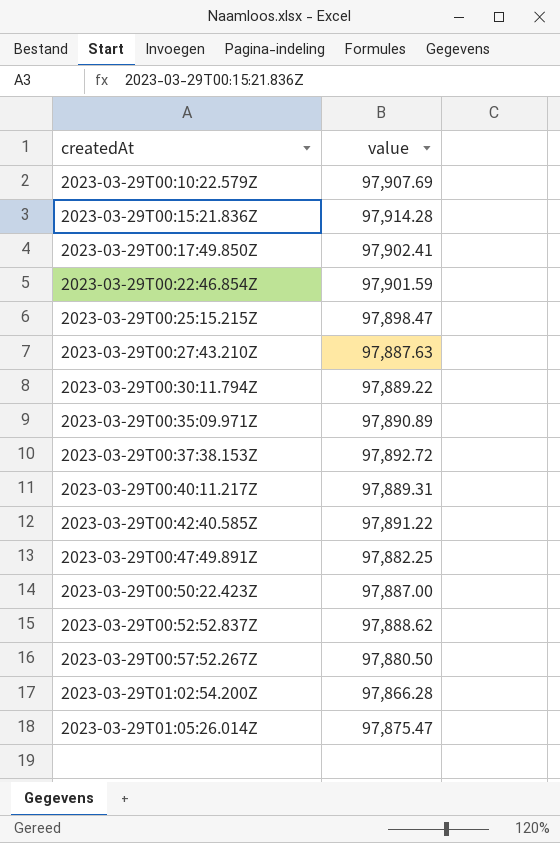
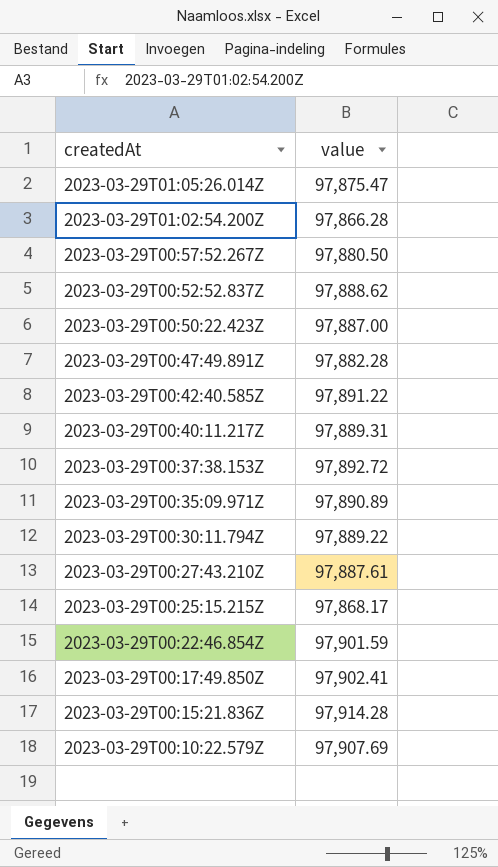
row order: createdAt ascending -> createdAt descending
2023-03-29T00:47:49.891Z | value: 97,882.25 -> 97,882.28
2023-03-29T00:27:43.210Z | value: 97,887.63 -> 97,887.61
2023-03-29T00:25:15.215Z | value: 97,898.47 -> 97,868.17

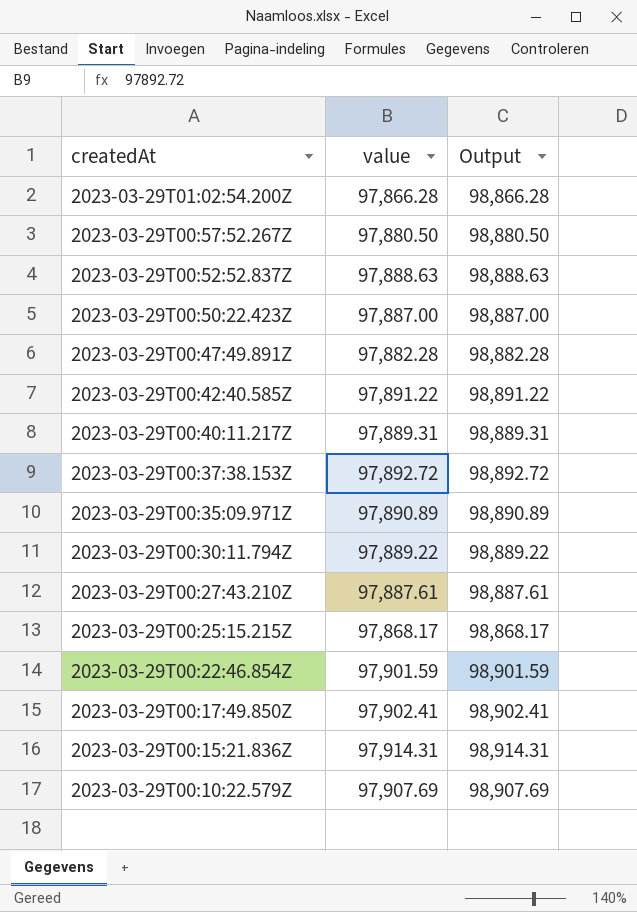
column Output | formula: none -> [value] + 1000
row 2023-03-29T01:05:26.014Z: 97,875.47 -> none
2023-03-29T00:52:52.837Z | value: 97,888.62 -> 97,888.63
2023-03-29T00:15:21.836Z | value: 97,914.28 -> 97,914.31

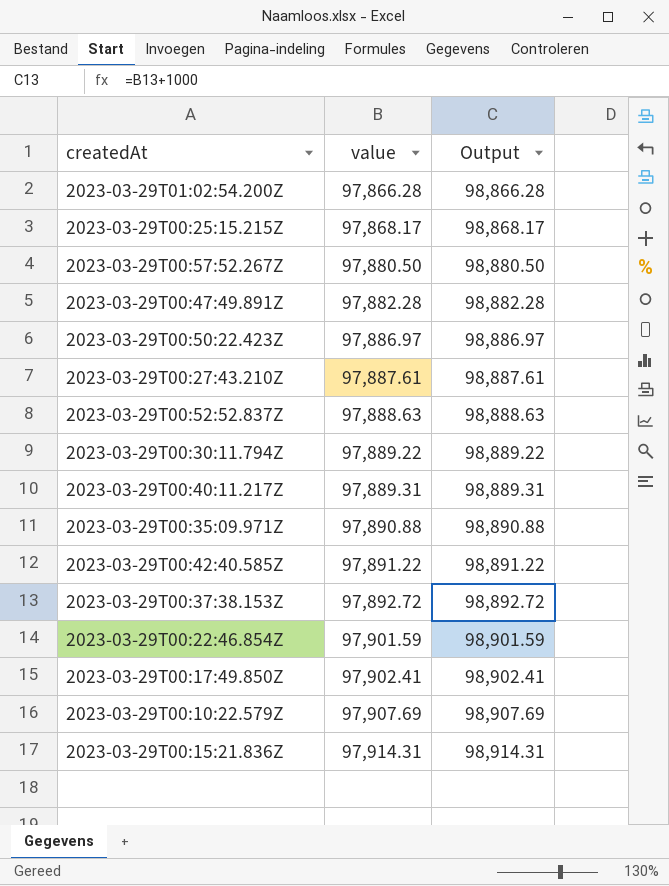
row order: createdAt descending -> value ascending
2023-03-29T00:50:22.423Z | value: 97,887.00 -> 97,886.97
2023-03-29T00:50:22.423Z | Output: 98,887.00 -> 98,886.97
2023-03-29T00:35:09.971Z | value: 97,890.89 -> 97,890.88
2023-03-29T00:35:09.971Z | Output: 98,890.89 -> 98,890.88

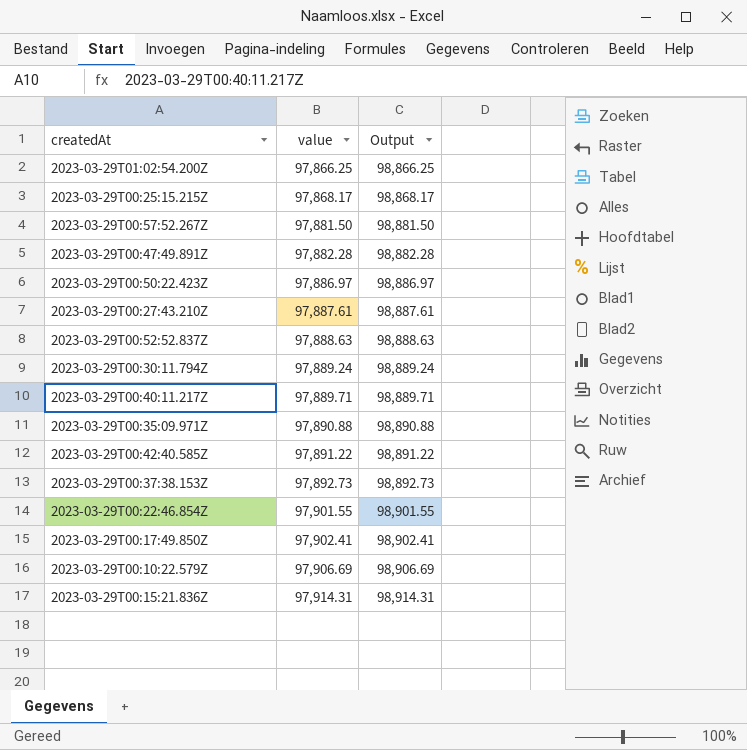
2023-03-29T01:02:54.200Z | value: 97,866.28 -> 97,866.25
2023-03-29T01:02:54.200Z | Output: 98,866.28 -> 98,866.25
2023-03-29T00:57:52.267Z | value: 97,880.50 -> 97,881.50
2023-03-29T00:57:52.267Z | Output: 98,880.50 -> 98,881.50
2023-03-29T00:30:11.794Z | value: 97,889.22 -> 97,889.24
2023-03-29T00:30:11.794Z | Output: 98,889.22 -> 98,889.24
2023-03-29T00:40:11.217Z | value: 97,889.31 -> 97,889.71
2023-03-29T00:40:11.217Z | Output: 98,889.31 -> 98,889.71
2023-03-29T00:37:38.153Z | value: 97,892.72 -> 97,892.73
2023-03-29T00:37:38.153Z | Output: 98,892.72 -> 98,892.73
2023-03-29T00:22:46.854Z | value: 97,901.59 -> 97,901.55
2023-03-29T00:22:46.854Z | Output: 98,901.59 -> 98,901.55
2023-03-29T00:10:22.579Z | value: 97,907.69 -> 97,906.69
2023-03-29T00:10:22.579Z | Output: 98,907.69 -> 98,906.69

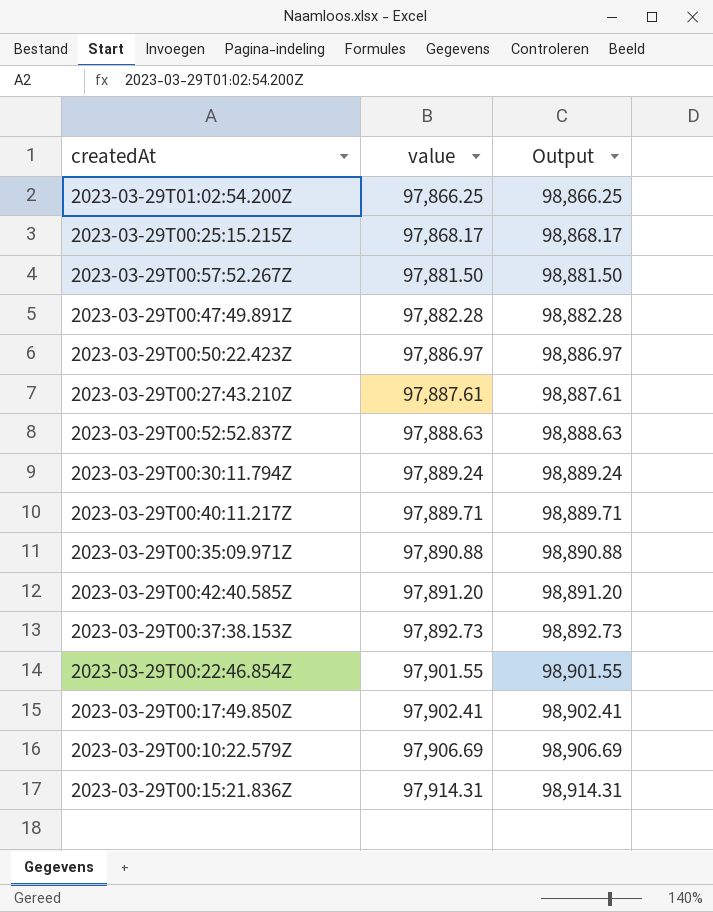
2023-03-29T00:42:40.585Z | value: 97,891.22 -> 97,891.20
2023-03-29T00:42:40.585Z | Output: 98,891.22 -> 98,891.20

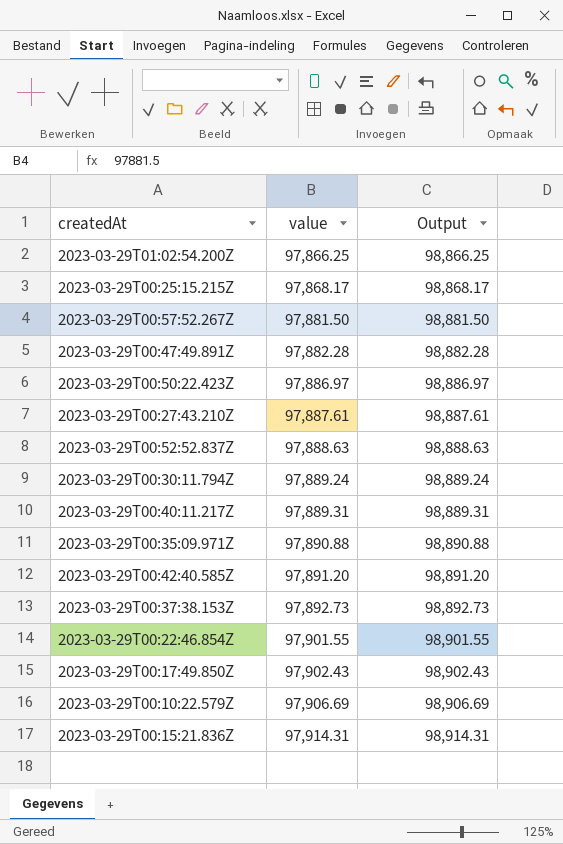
2023-03-29T00:40:11.217Z | value: 97,889.71 -> 97,889.31
2023-03-29T00:40:11.217Z | Output: 98,889.71 -> 98,889.31
2023-03-29T00:17:49.850Z | value: 97,902.41 -> 97,902.43
2023-03-29T00:17:49.850Z | Output: 98,902.41 -> 98,902.43

